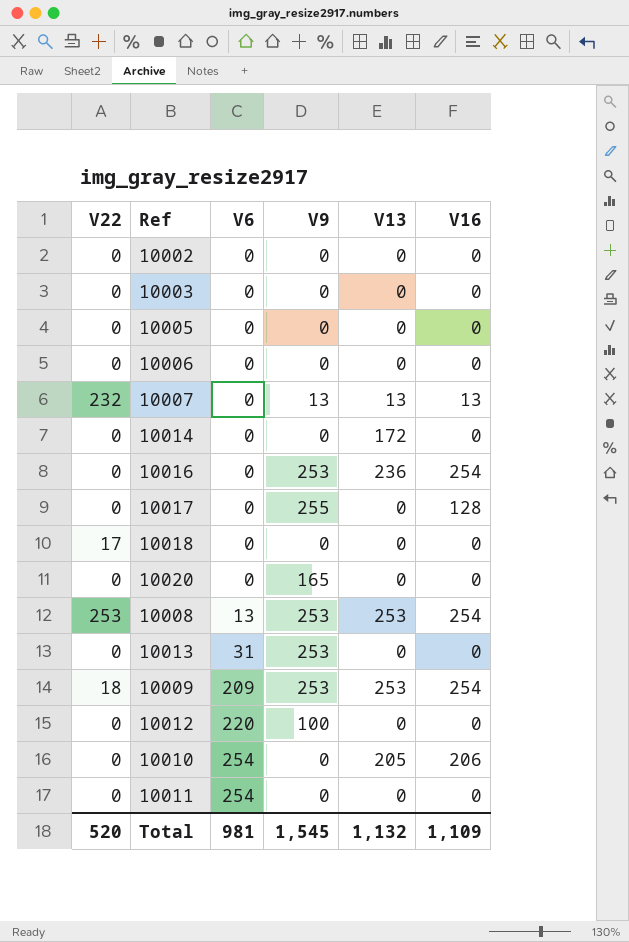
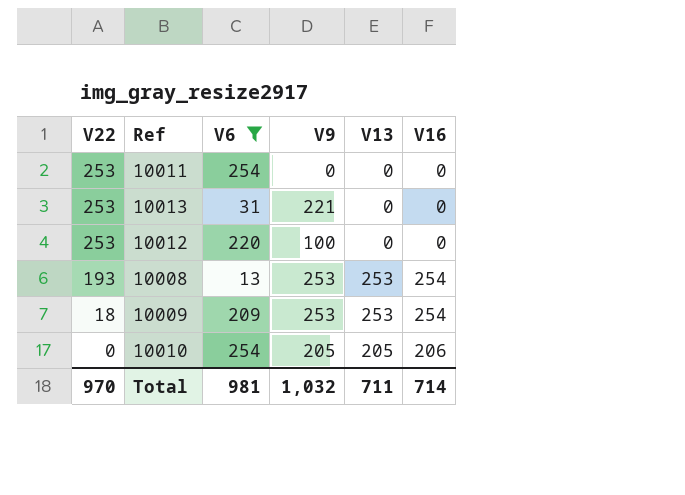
filter: none -> V6 != 0
row order: V6 ascending -> V22 descending
10011 | V22: 0 -> 253
10013 | V22: 0 -> 253
10013 | V9: 253 -> 221
10012 | V22: 0 -> 253
10008 | V22: 253 -> 193
10010 | V9: 0 -> 205
Total | V22: 520 -> 970
Total | V9: 1,545 -> 1,032
Total | V13: 1,132 -> 711
Total | V16: 1,109 -> 714

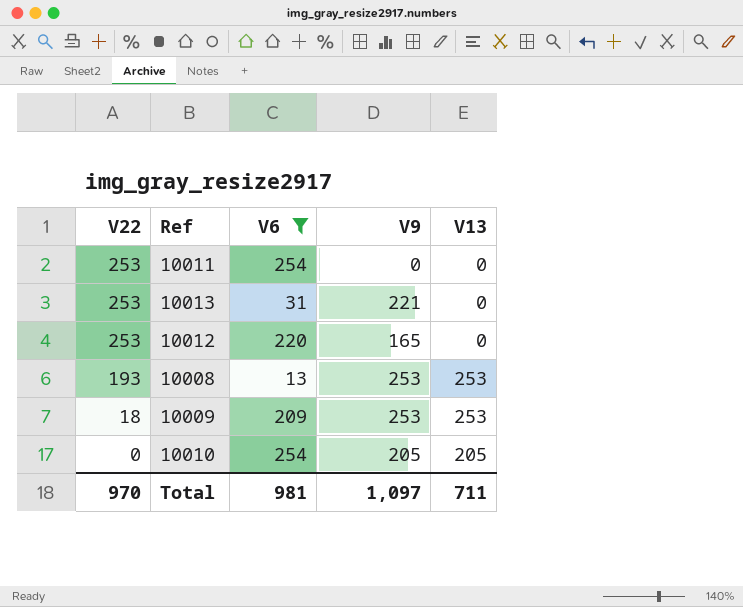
column V16 | position: 6 -> none
10012 | V9: 100 -> 165
Total | V9: 1,032 -> 1,097

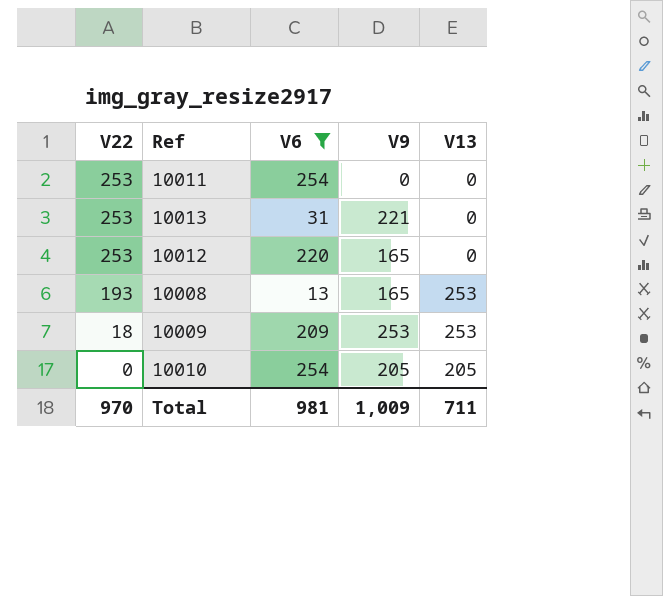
10008 | V9: 253 -> 165
Total | V9: 1,097 -> 1,009

